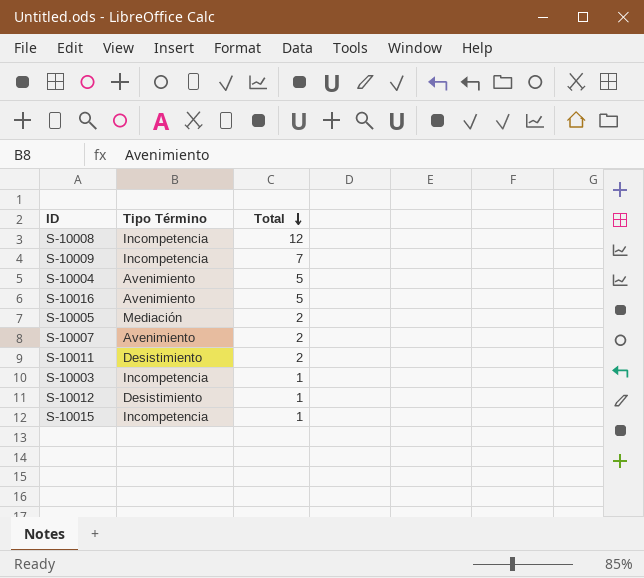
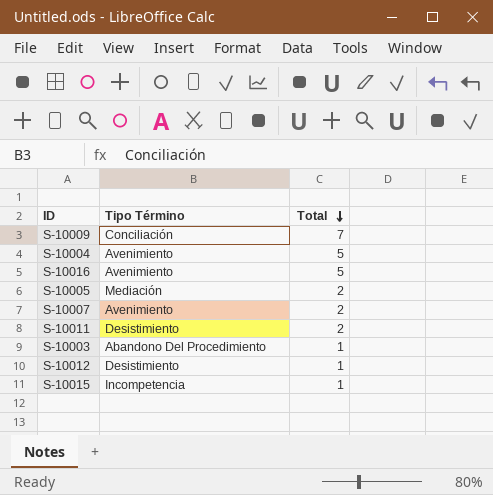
row S-10008: Incompetencia | 12 -> none
S-10009 | Tipo Término: Incompetencia -> Conciliación
S-10003 | Tipo Término: Incompetencia -> Abandono Del Procedimiento

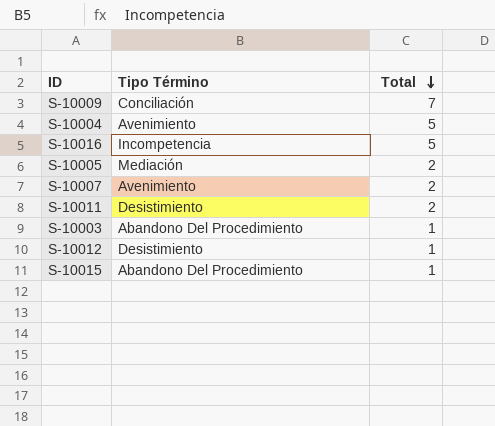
S-10016 | Tipo Término: Avenimiento -> Incompetencia
S-10015 | Tipo Término: Incompetencia -> Abandono Del Procedimiento

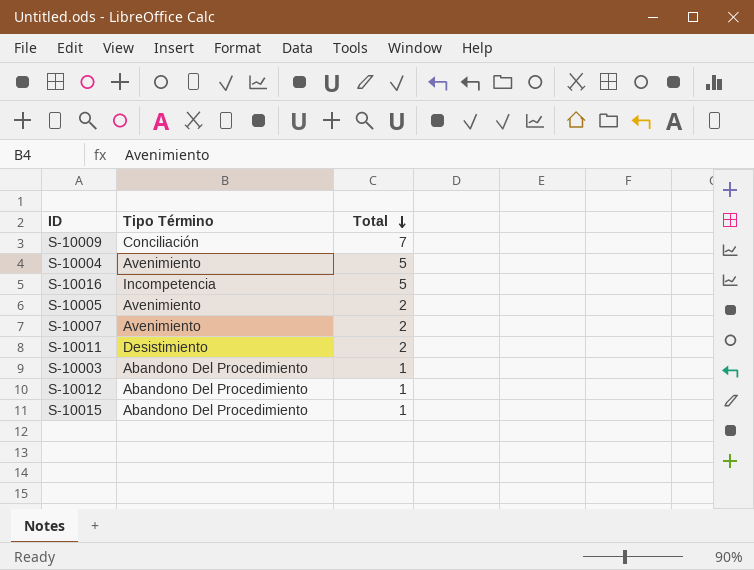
S-10005 | Tipo Término: Mediación -> Avenimiento
S-10012 | Tipo Término: Desistimiento -> Abandono Del Procedimiento

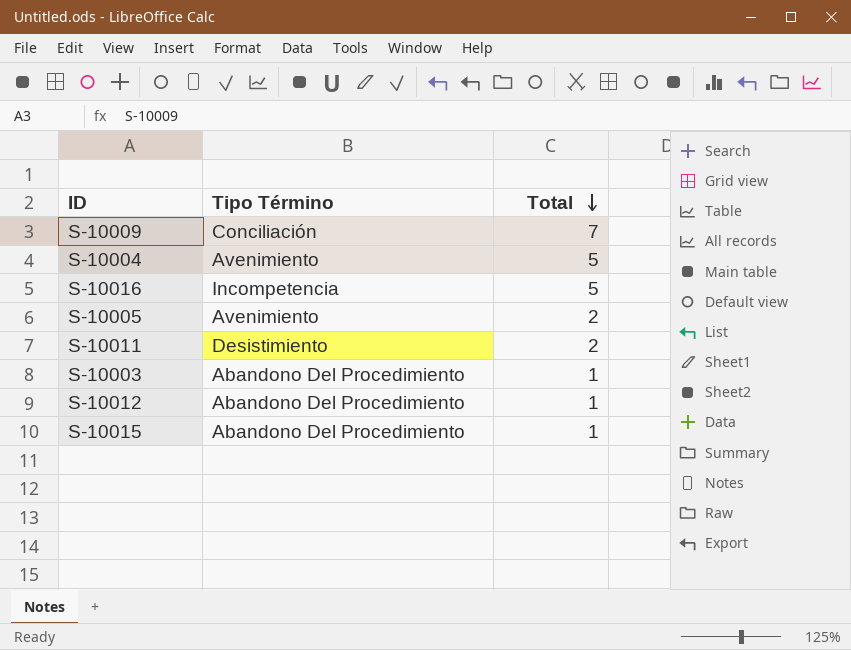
row S-10007: Avenimiento | 2 -> none

